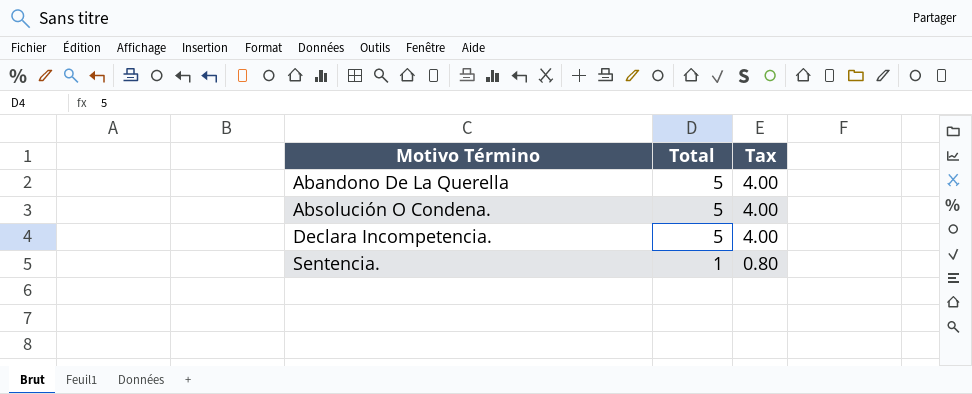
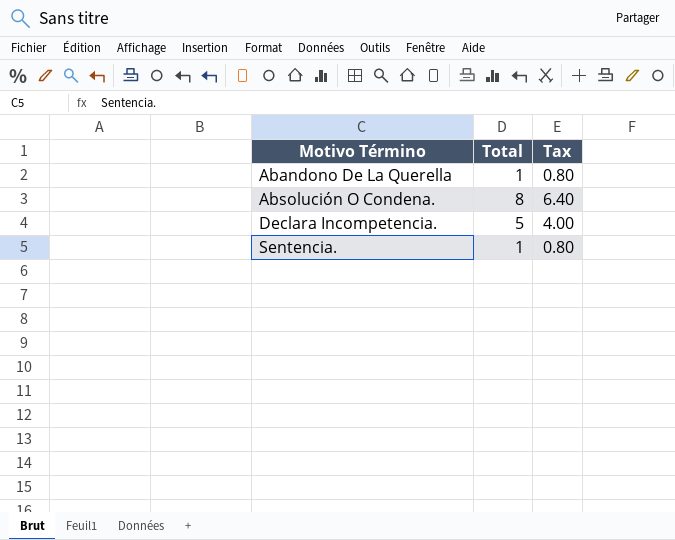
Abandono De La Querella | Total: 5 -> 1
Abandono De La Querella | Tax: 4.00 -> 0.80
Absolución O Condena. | Total: 5 -> 8
Absolución O Condena. | Tax: 4.00 -> 6.40

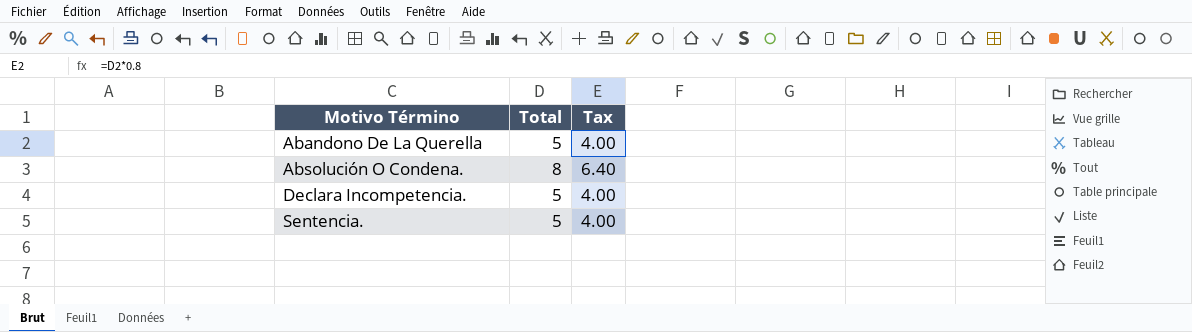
Abandono De La Querella | Total: 1 -> 5
Abandono De La Querella | Tax: 0.80 -> 4.00
Sentencia. | Total: 1 -> 5
Sentencia. | Tax: 0.80 -> 4.00

